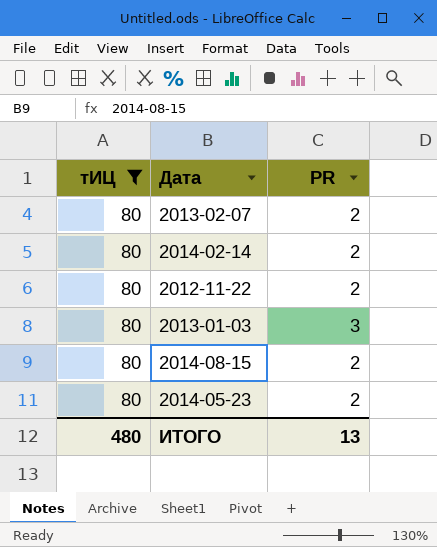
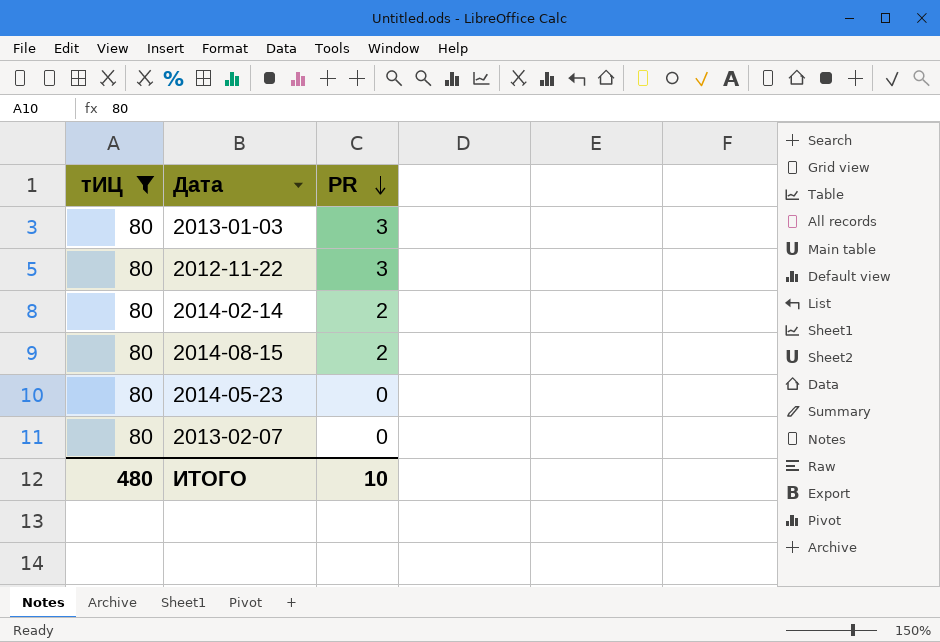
row order: none -> PR descending
2012-11-22 | PR: 2 -> 3
2014-05-23 | PR: 2 -> 0
2013-02-07 | PR: 2 -> 0
ИТОГО | PR: 13 -> 10

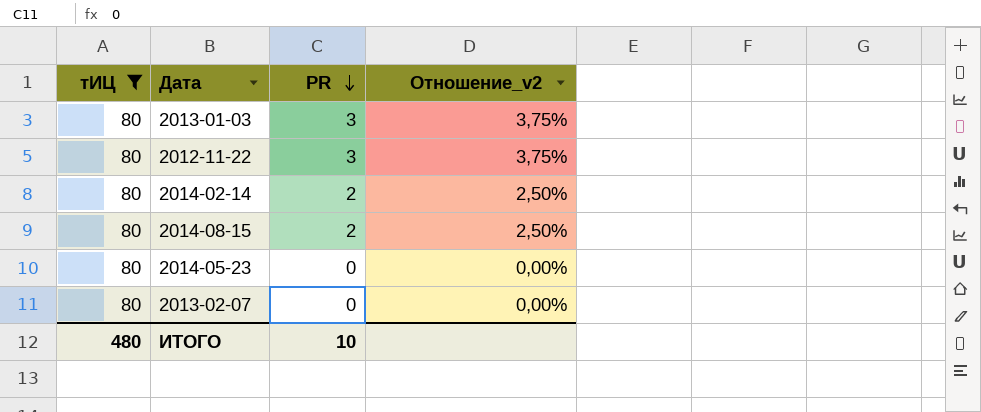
column Отношение_v2 | formula: none -> [PR] / [тИЦ]

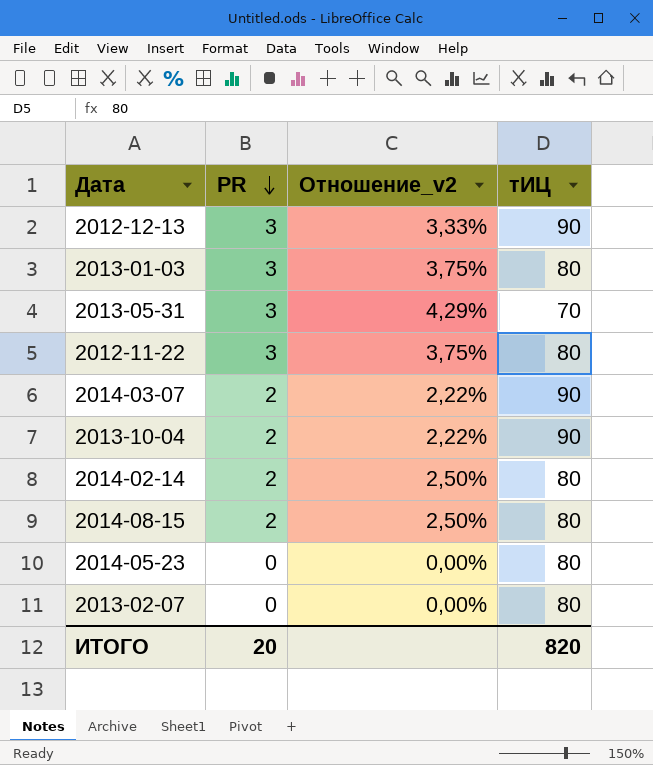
filter: тИЦ = 80 -> none
column тИЦ | position: 1 -> 4
ИТОГО | PR: 10 -> 20
ИТОГО | тИЦ: 480 -> 820

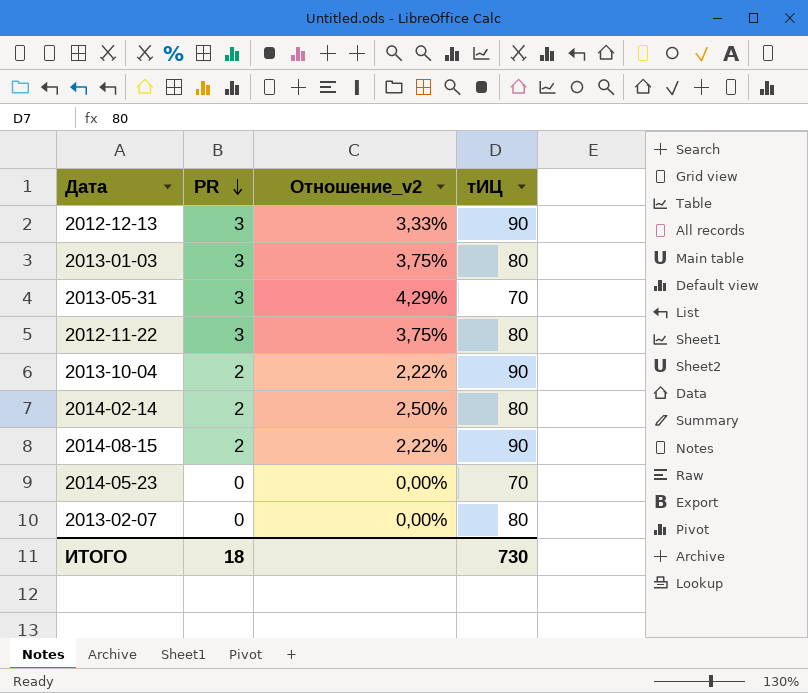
row 2014-03-07: 2 | 2,22% | 90 -> none
2014-08-15 | Отношение_v2: 2,50% -> 2,22%
2014-08-15 | тИЦ: 80 -> 90
2014-05-23 | тИЦ: 80 -> 70
ИТОГО | PR: 20 -> 18
ИТОГО | тИЦ: 820 -> 730

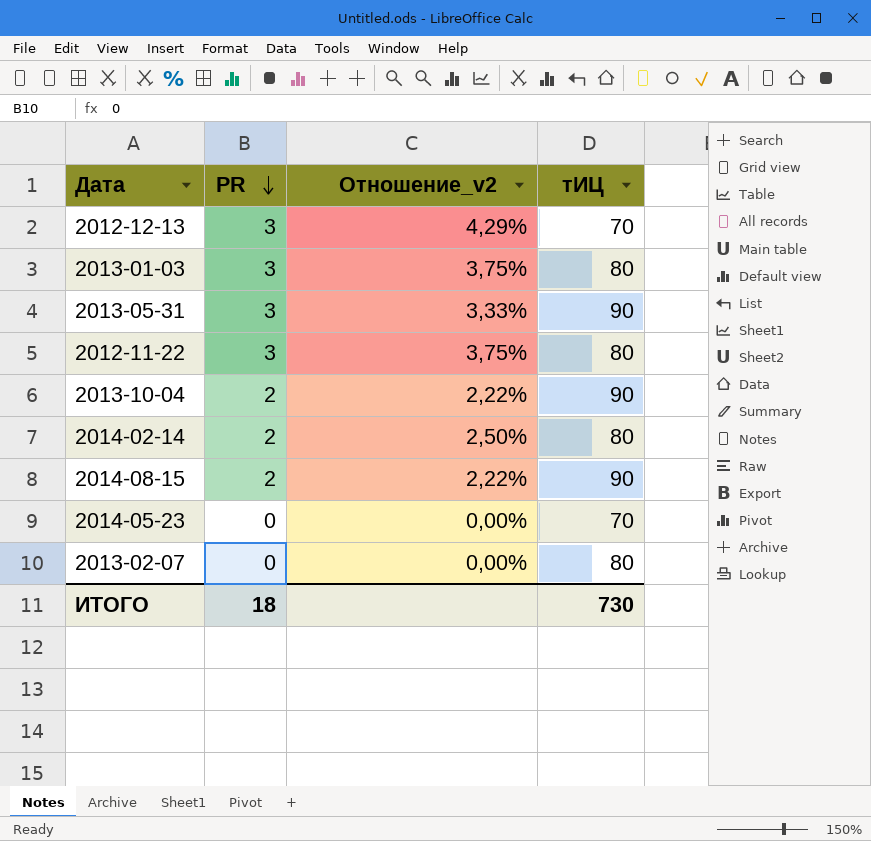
2012-12-13 | Отношение_v2: 3,33% -> 4,29%
2012-12-13 | тИЦ: 90 -> 70
2013-05-31 | Отношение_v2: 4,29% -> 3,33%
2013-05-31 | тИЦ: 70 -> 90

